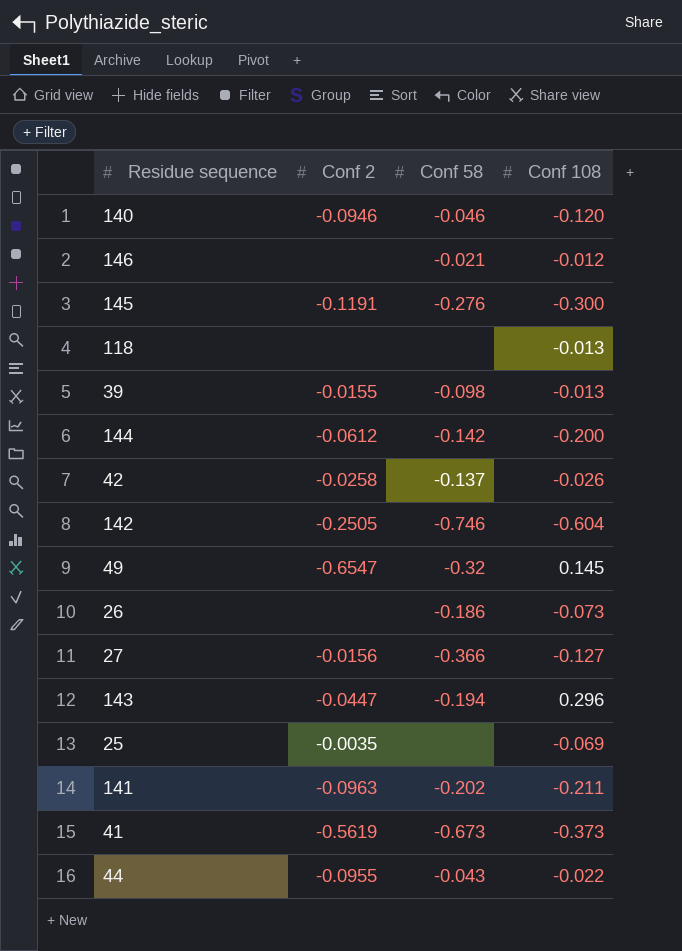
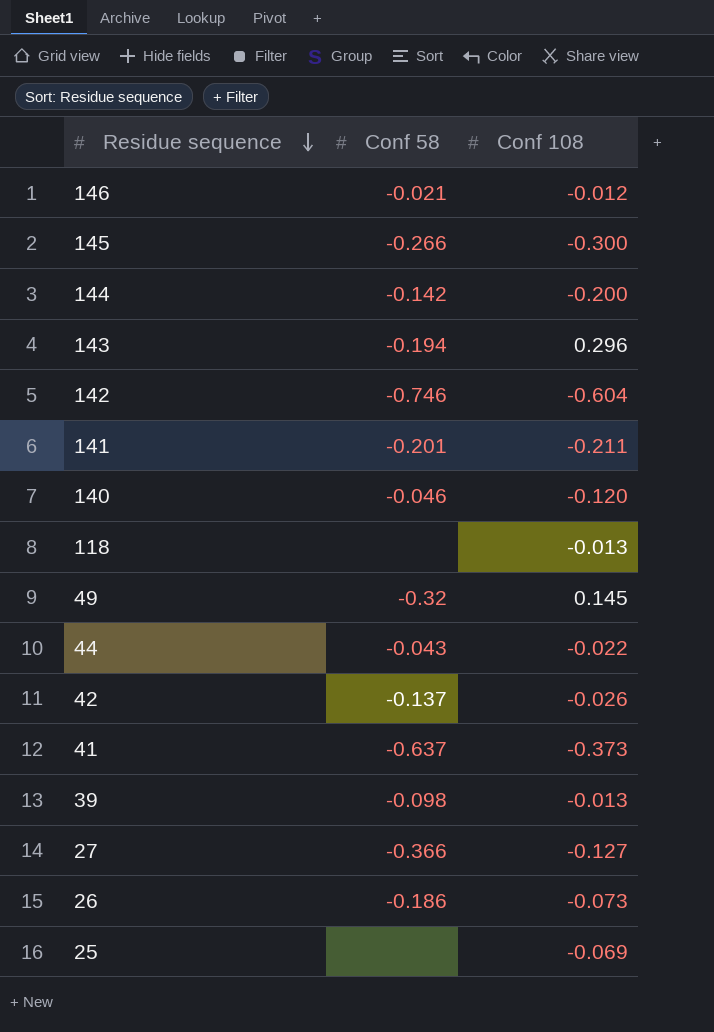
row order: none -> Residue sequence descending
column Conf 2 | position: 2 -> none
145 | Conf 58: -0.276 -> -0.266
141 | Conf 58: -0.202 -> -0.201
41 | Conf 58: -0.673 -> -0.637

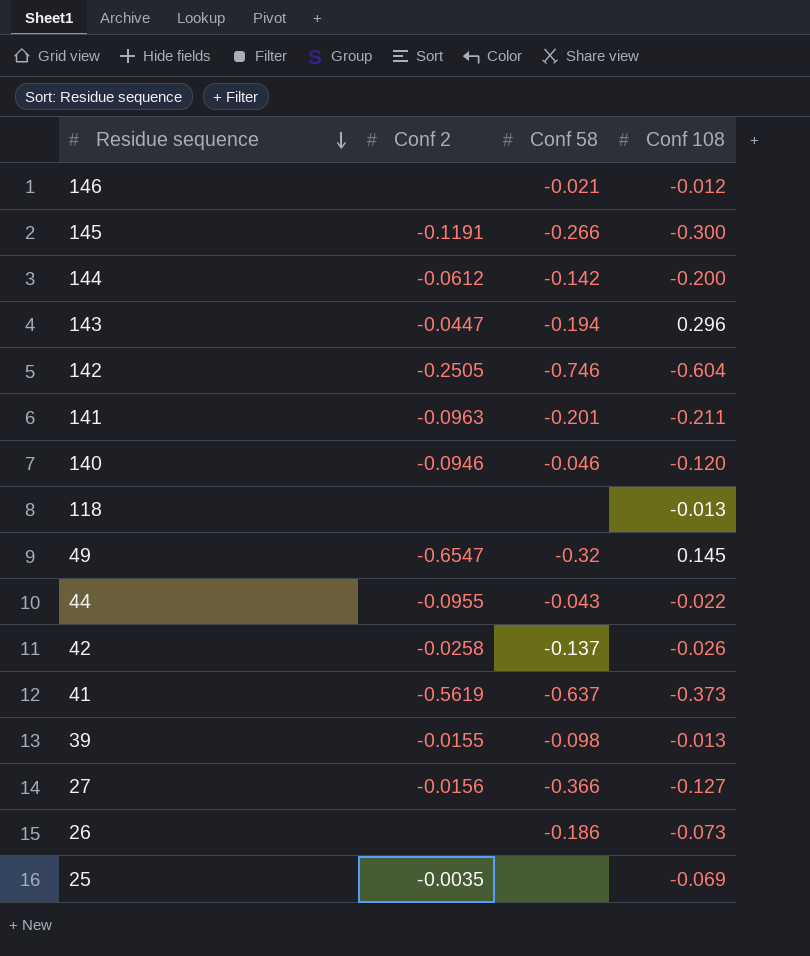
column Conf 2 | position: none -> 2

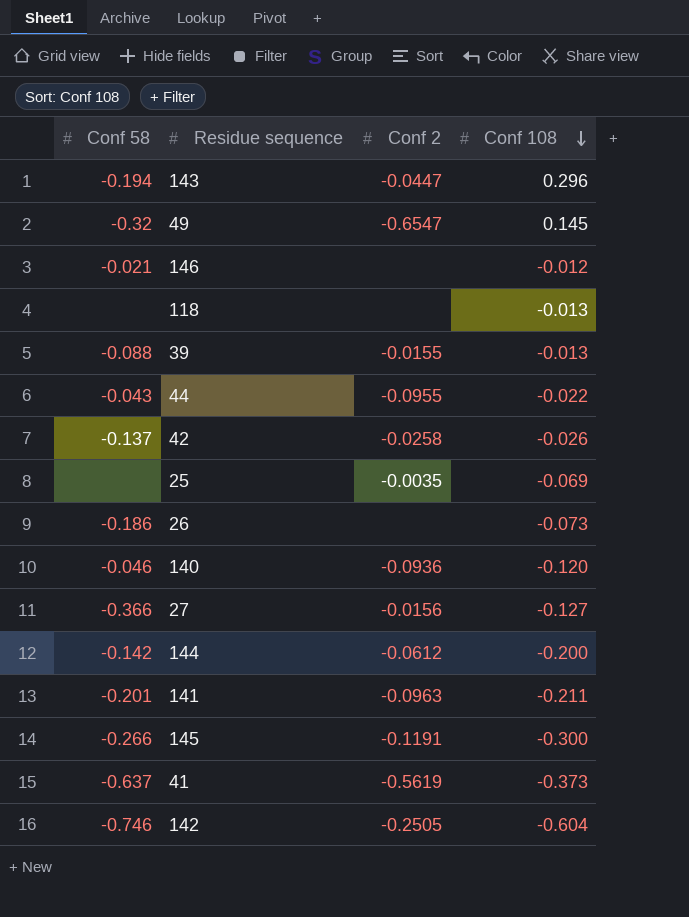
row order: Residue sequence descending -> Conf 108 descending
column Conf 58 | position: 3 -> 1
39 | Conf 58: -0.098 -> -0.088
140 | Conf 2: -0.0946 -> -0.0936

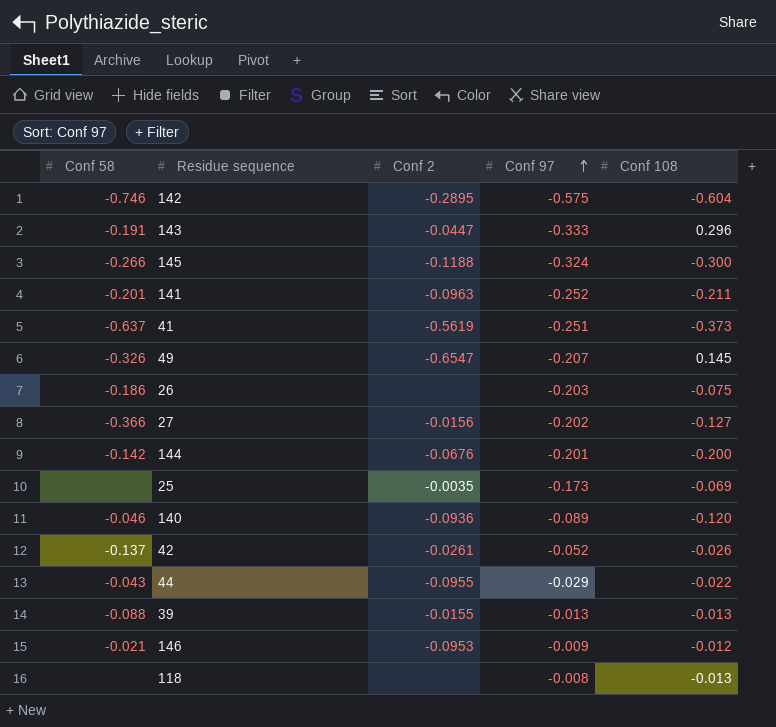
row order: Conf 108 descending -> Conf 97 ascending
column Conf 97 | position: none -> 4
142 | Conf 2: -0.2505 -> -0.2895
143 | Conf 58: -0.194 -> -0.191
145 | Conf 2: -0.1191 -> -0.1188
49 | Conf 58: -0.32 -> -0.326
26 | Conf 108: -0.073 -> -0.075
144 | Conf 2: -0.0612 -> -0.0676
42 | Conf 2: -0.0258 -> -0.0261
146 | Conf 2: none -> -0.0953

